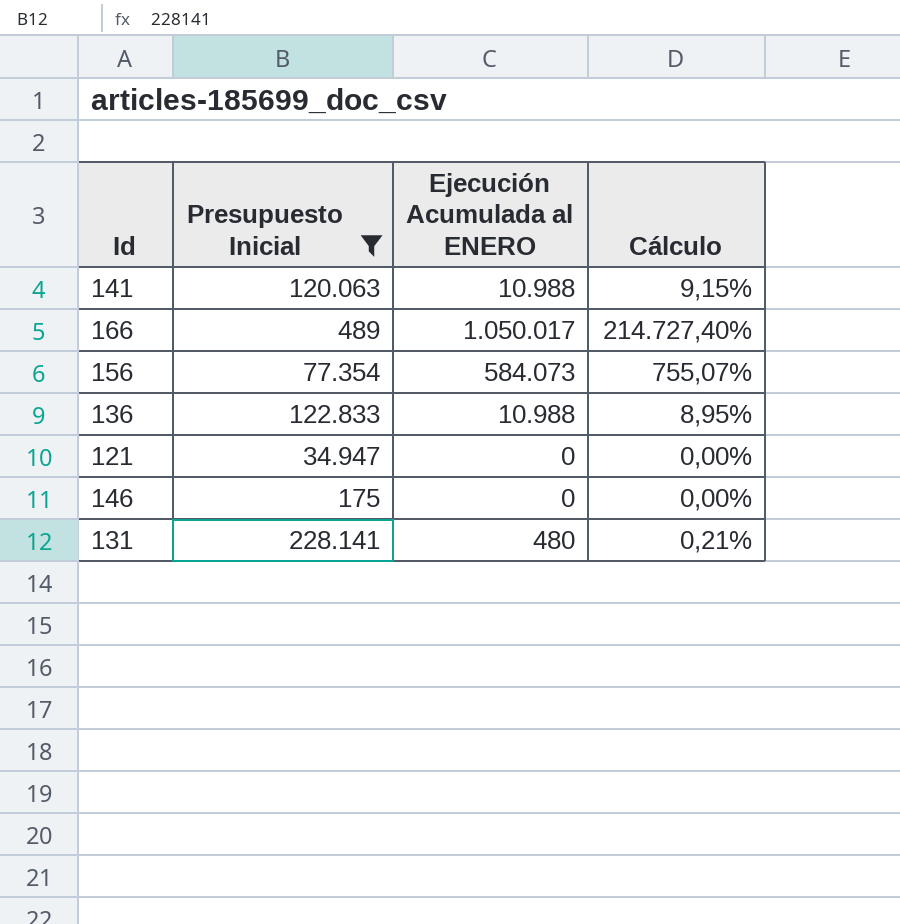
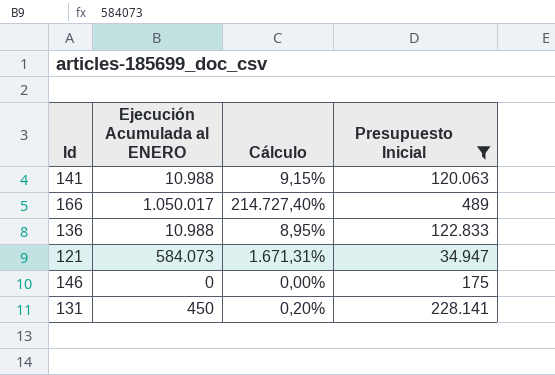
column Presupuesto Inicial | position: 2 -> 4
row 156: 77.354 | 584.073 | 755,07% -> none
121 | Ejecución Acumulada al ENERO: 0 -> 584.073
121 | Cálculo: 0,00% -> 1.671,31%
131 | Ejecución Acumulada al ENERO: 480 -> 450
131 | Cálculo: 0,21% -> 0,20%

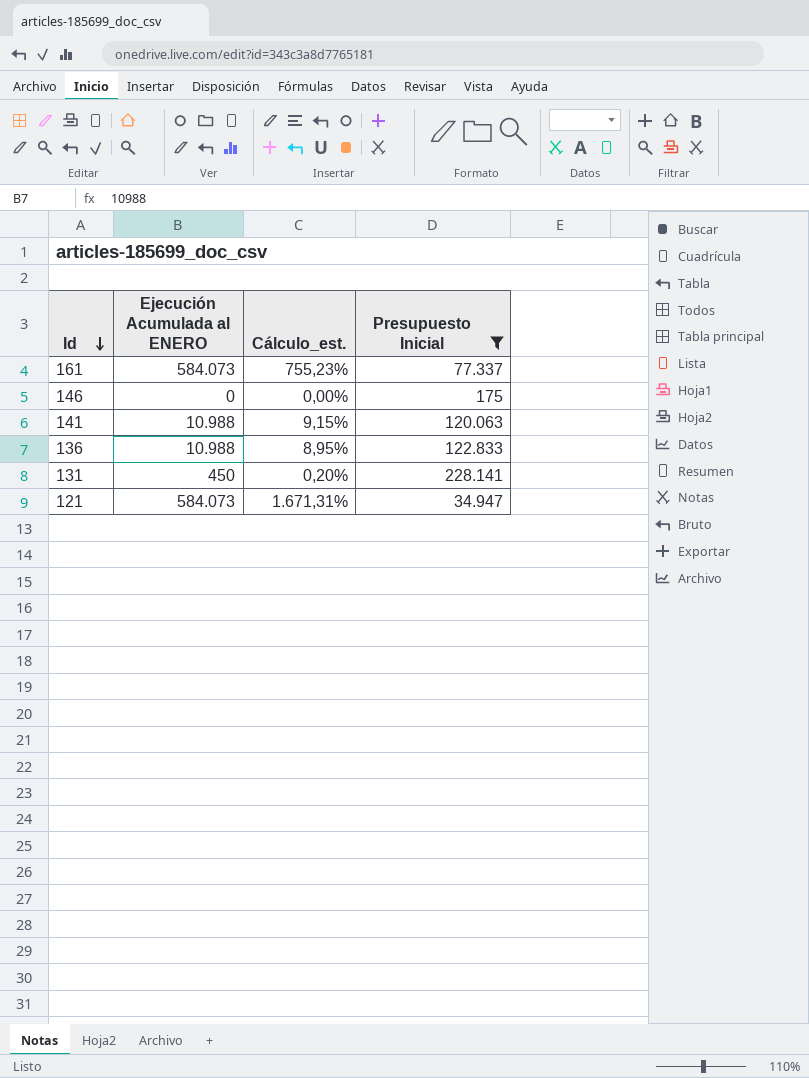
row order: none -> Id descending
column name: Cálculo -> Cálculo_est.
row 166: 1.050.017 | 214.727,40% | 489 -> none
row 161: none -> 584.073 | 755,23% | 77.337

